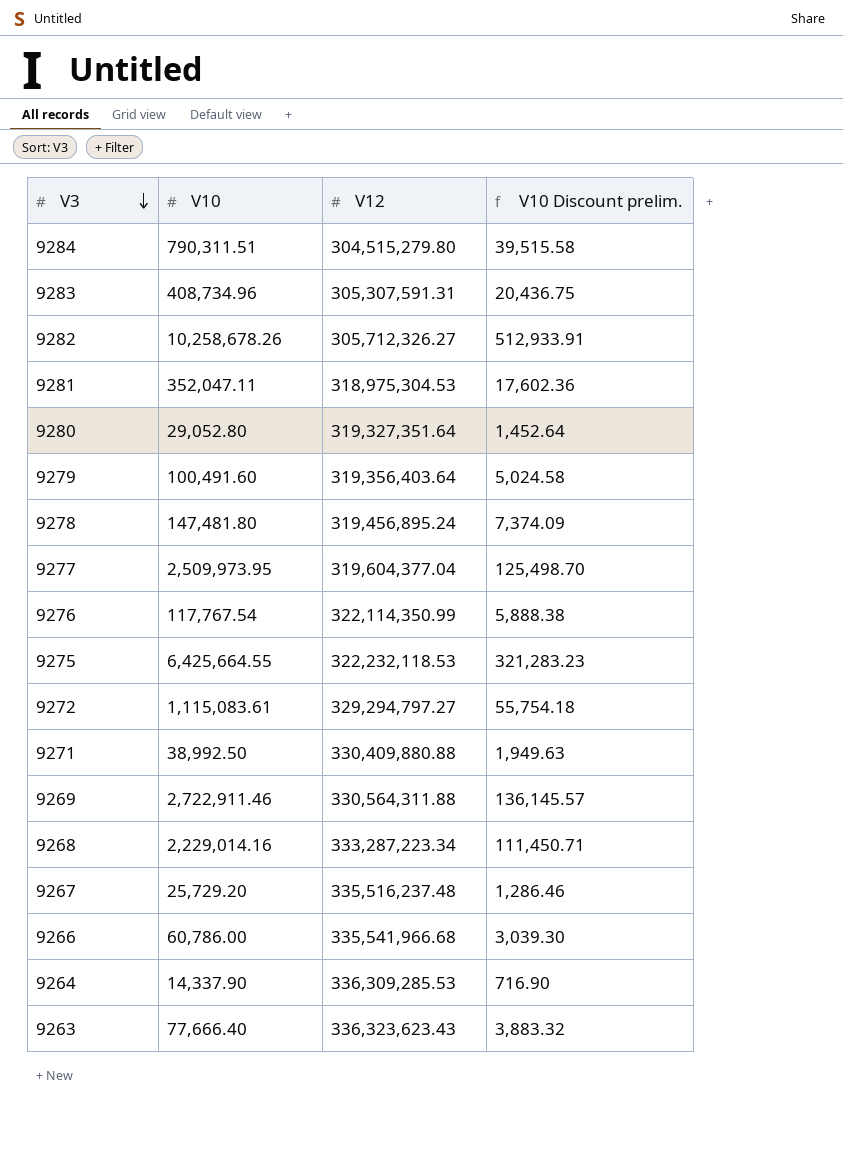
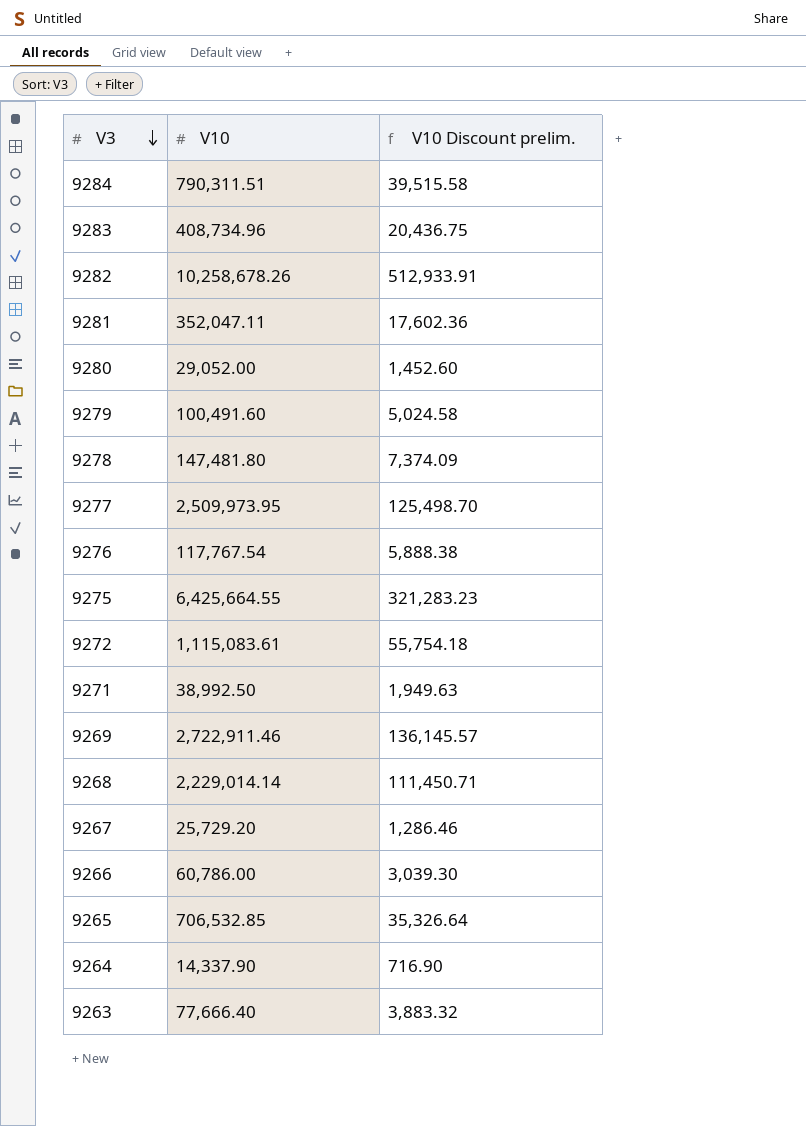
column V12 | position: 3 -> none
9280 | V10: 29,052.80 -> 29,052.00
9280 | V10 Discount prelim.: 1,452.64 -> 1,452.60
9268 | V10: 2,229,014.16 -> 2,229,014.14
row 9265: none -> 706,532.85 | 35,326.64

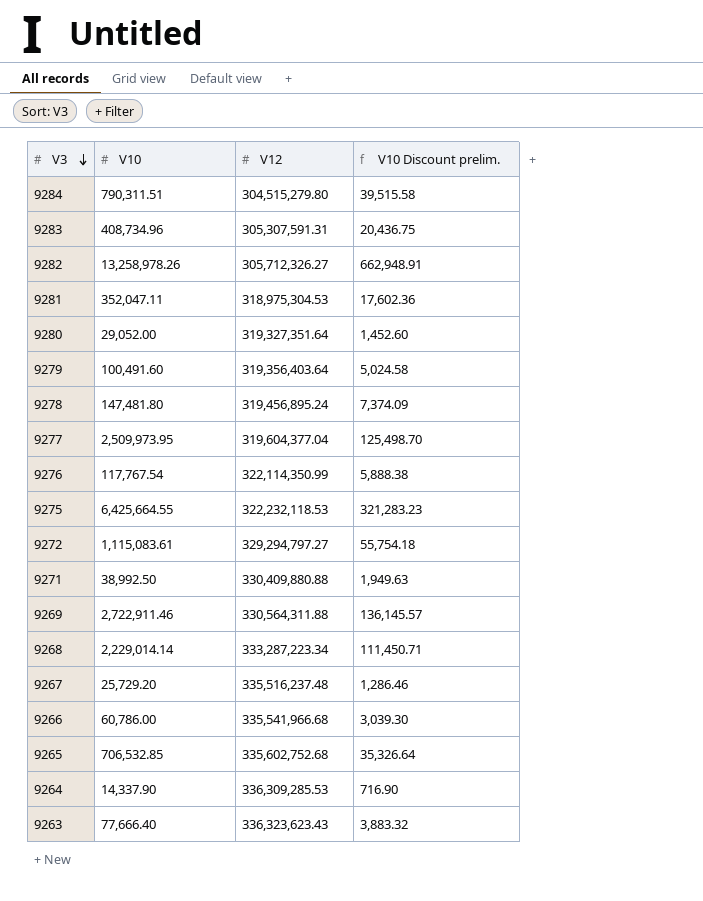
column V12 | position: none -> 3
9282 | V10: 10,258,678.26 -> 13,258,978.26
9282 | V10 Discount prelim.: 512,933.91 -> 662,948.91

